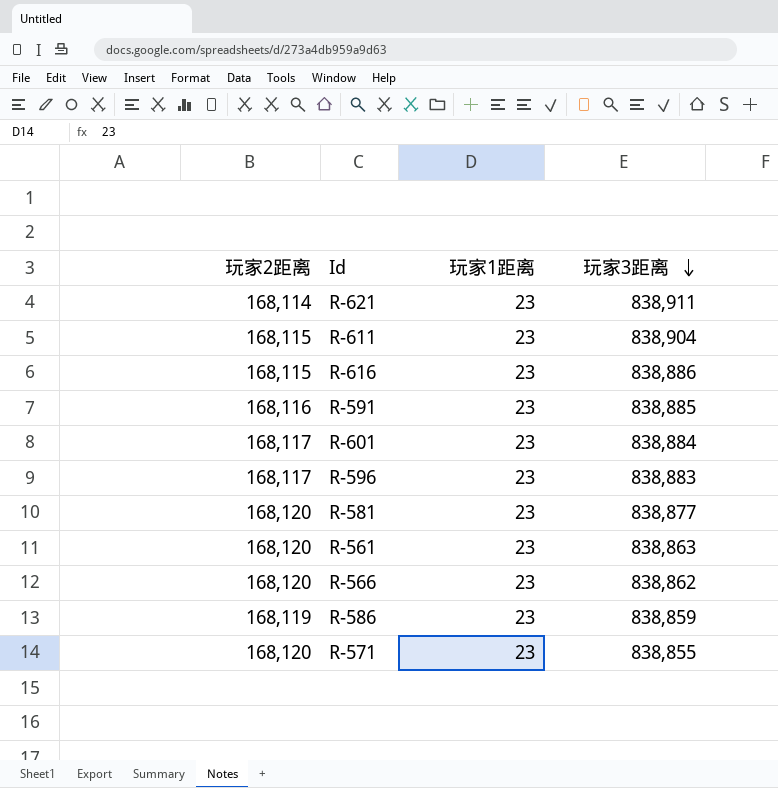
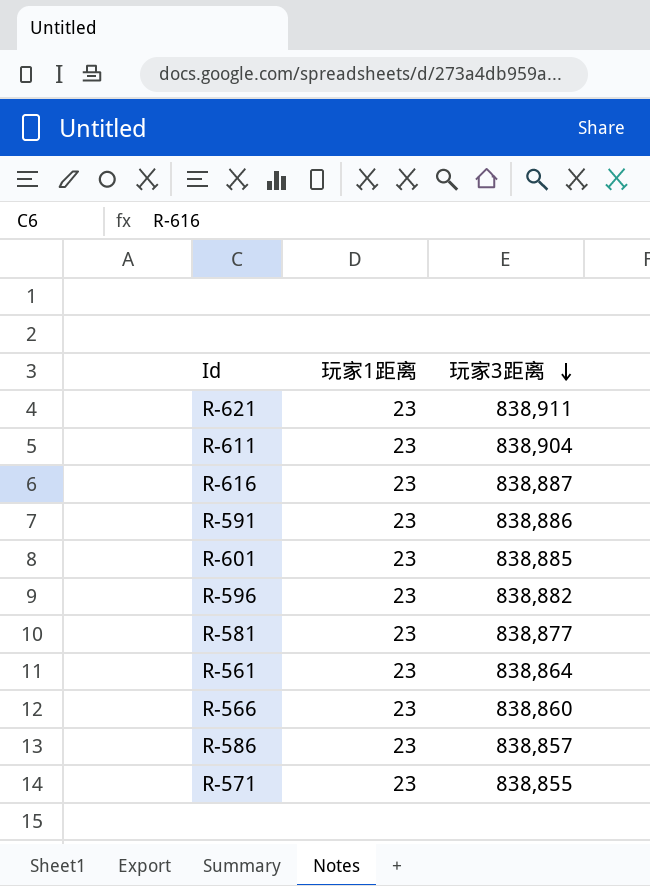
column 玩家2距离 | position: 1 -> none
R-616 | 玩家3距离: 838,886 -> 838,887
R-591 | 玩家3距离: 838,885 -> 838,886
R-601 | 玩家3距离: 838,884 -> 838,885
R-596 | 玩家3距离: 838,883 -> 838,882
R-561 | 玩家3距离: 838,863 -> 838,864
R-566 | 玩家3距离: 838,862 -> 838,860
R-586 | 玩家3距离: 838,859 -> 838,857

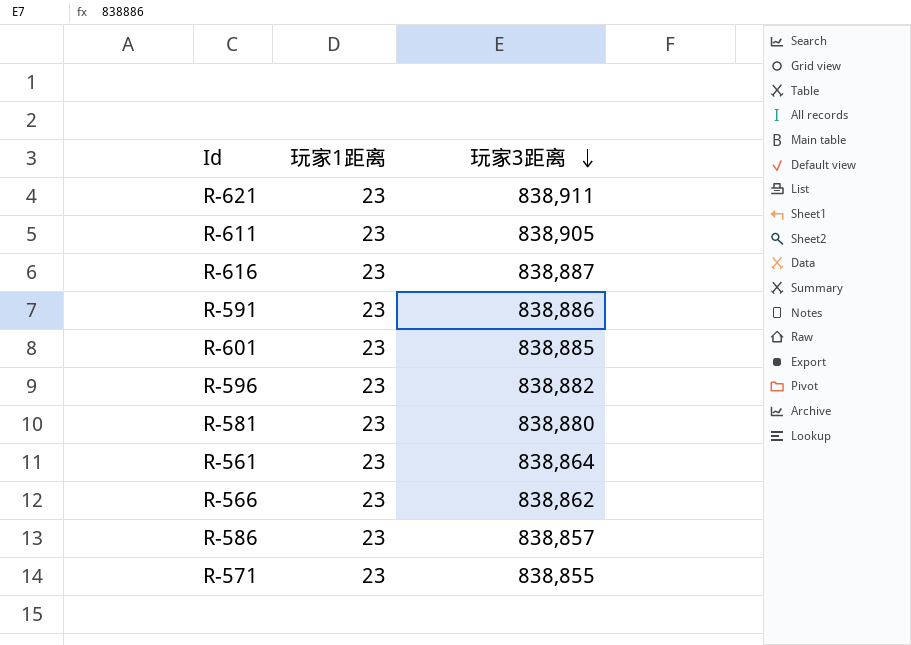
R-611 | 玩家3距离: 838,904 -> 838,905
R-581 | 玩家3距离: 838,877 -> 838,880
R-566 | 玩家3距离: 838,860 -> 838,862

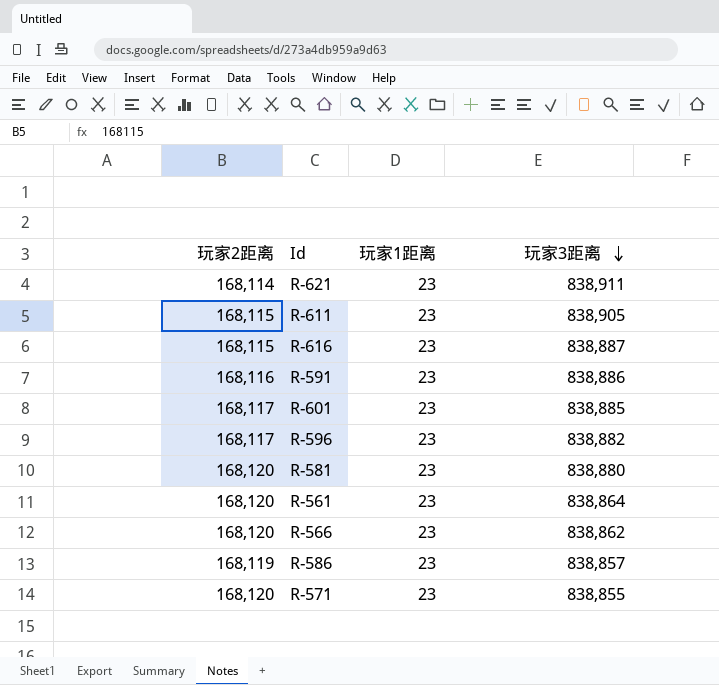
column 玩家2距离 | position: none -> 1

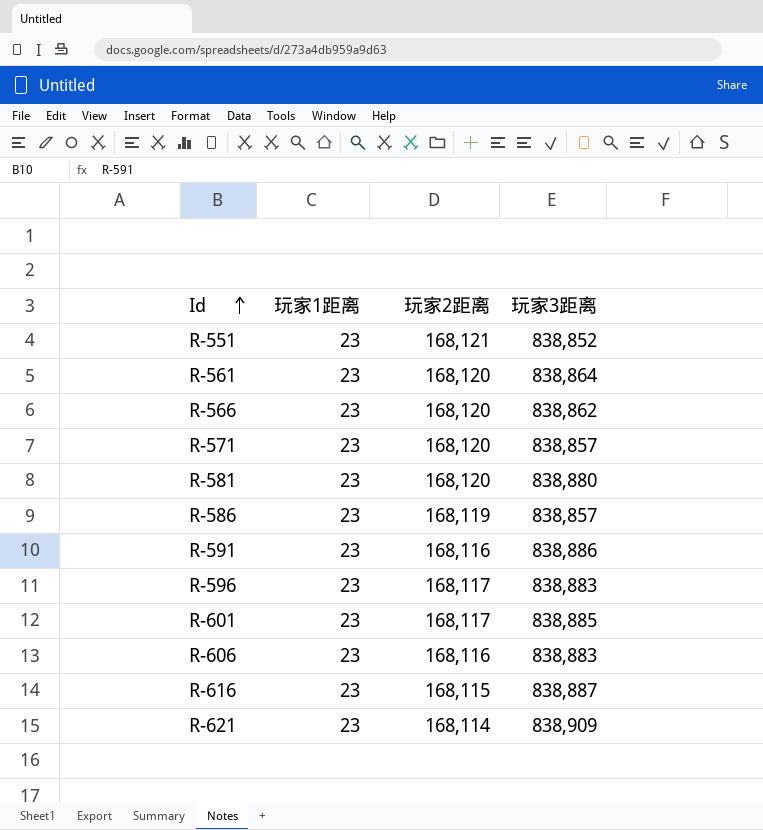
row order: 玩家3距离 descending -> Id ascending
column 玩家2距离 | position: 1 -> 3
row R-611: 168,115 | 23 | 838,905 -> none
row R-551: none -> 23 | 168,121 | 838,852
R-571 | 玩家3距离: 838,855 -> 838,857
R-596 | 玩家3距离: 838,882 -> 838,883
row R-606: none -> 23 | 168,116 | 838,883
R-621 | 玩家3距离: 838,911 -> 838,909

